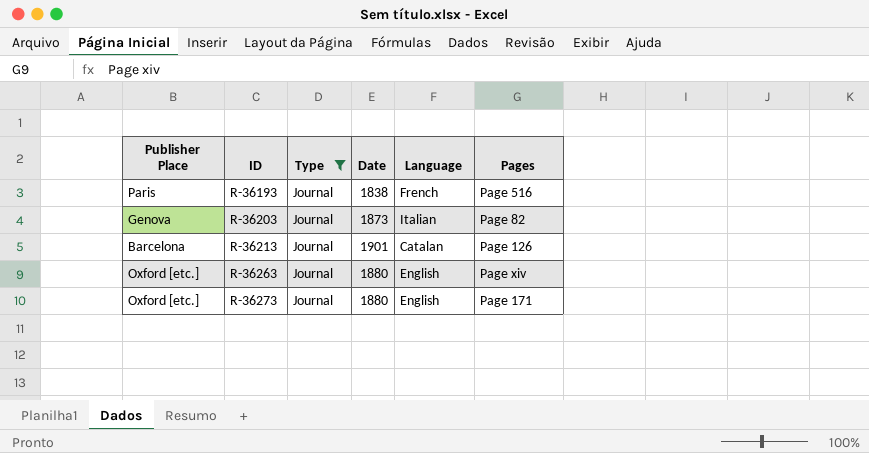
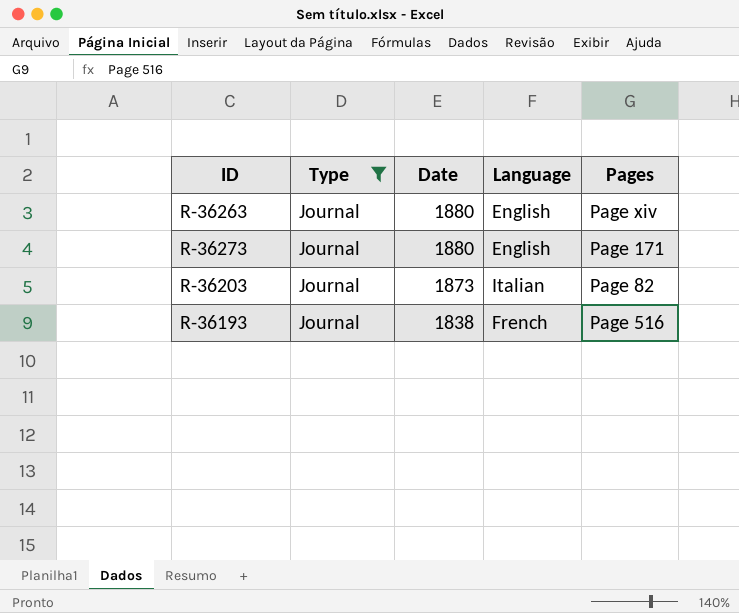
row order: ID ascending -> Date descending
column Publisher Place | position: 1 -> none
row R-36213: Barcelona | Journal | 1901 | Catalan | Page 126 -> none

